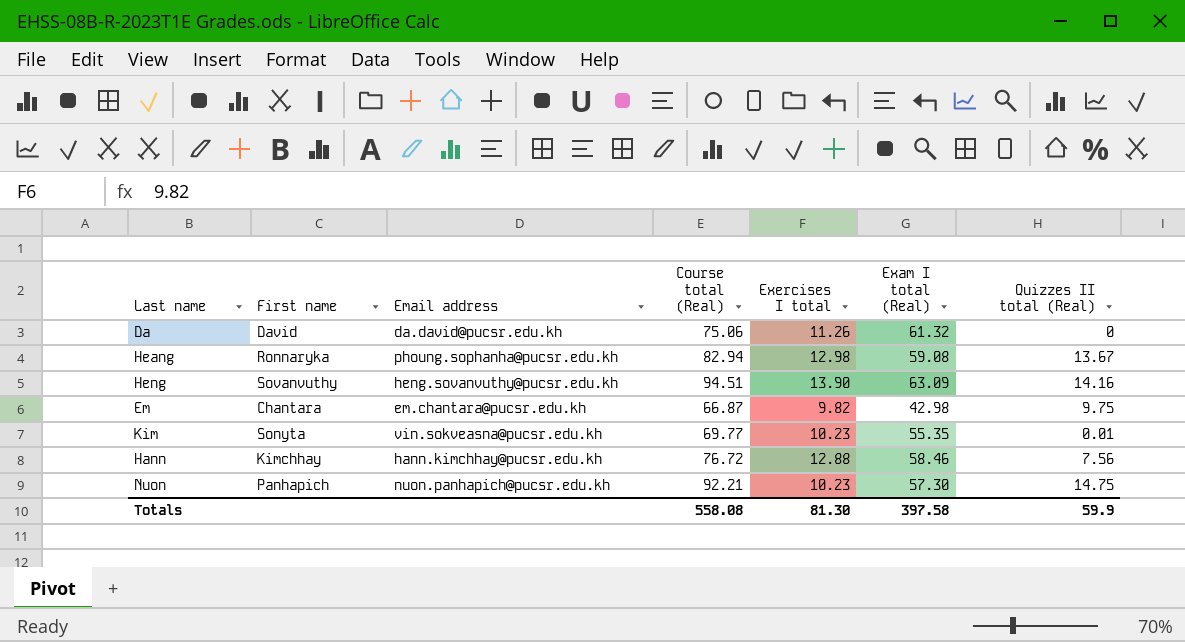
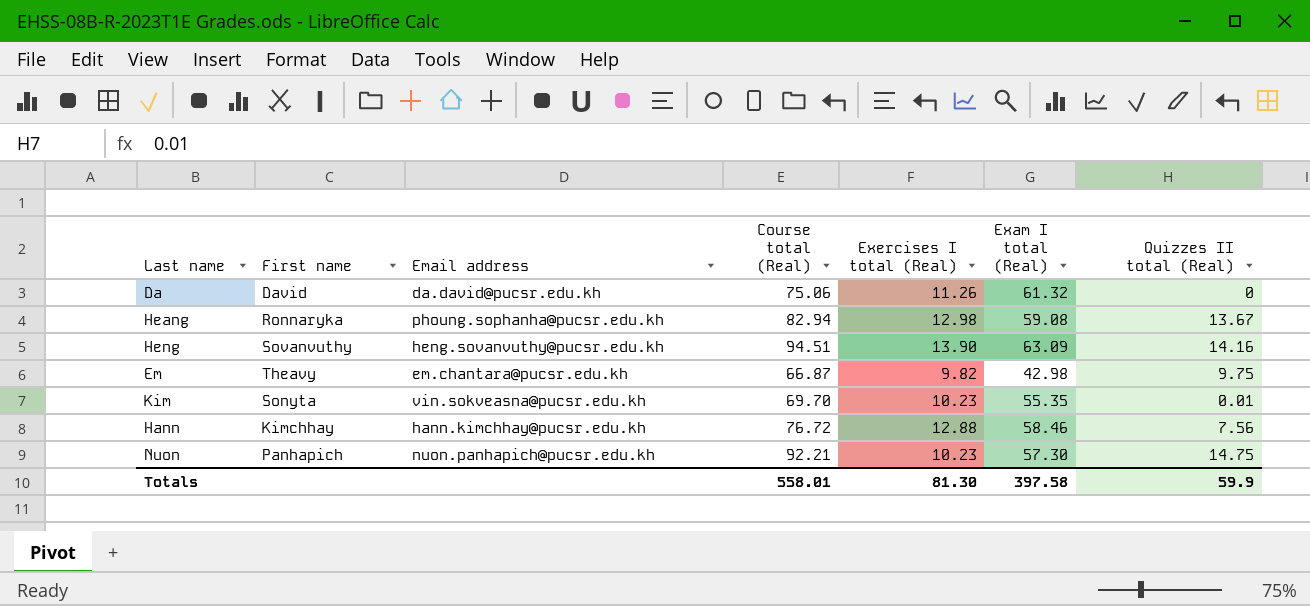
column name: Exercises I total -> Exercises I total (Real)
Em | First name: Chantara -> Theavy
Kim | Course total (Real): 69.77 -> 69.70
Totals | Course total (Real): 558.08 -> 558.01

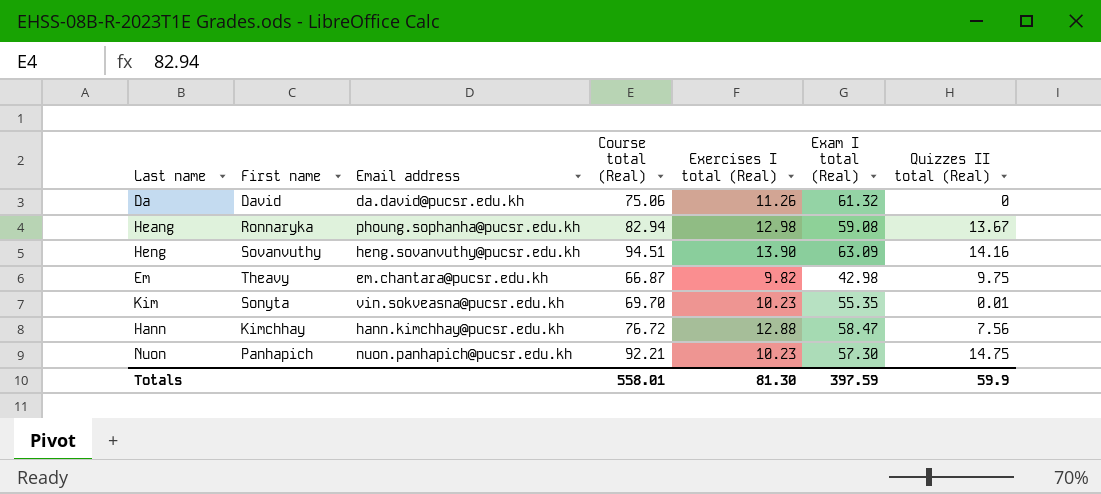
Hann | Exam I total (Real): 58.46 -> 58.47
Totals | Exam I total (Real): 397.58 -> 397.59

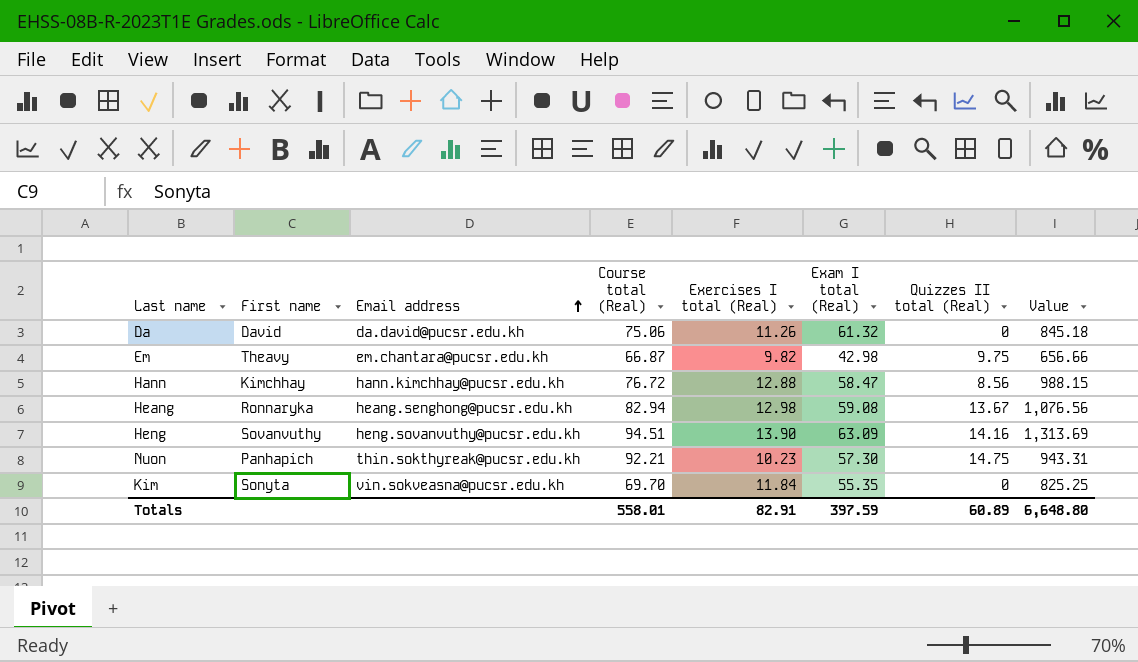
row order: none -> Email address ascending
column Value | formula: none -> [Course total (Real)] * [Exercises I total (Real)]
Hann | Quizzes II total (Real): 7.56 -> 8.56
Heang | Email address: phoung.sophanha@pucsr.edu.kh -> heang.senghong@pucsr.edu.kh
Nuon | Email address: nuon.panhapich@pucsr.edu.kh -> thin.sokthyreak@pucsr.edu.kh
Kim | Exercises I total (Real): 10.23 -> 11.84
Kim | Quizzes II total (Real): 0.01 -> 0
Totals | Exercises I total (Real): 81.30 -> 82.91
Totals | Quizzes II total (Real): 59.9 -> 60.89

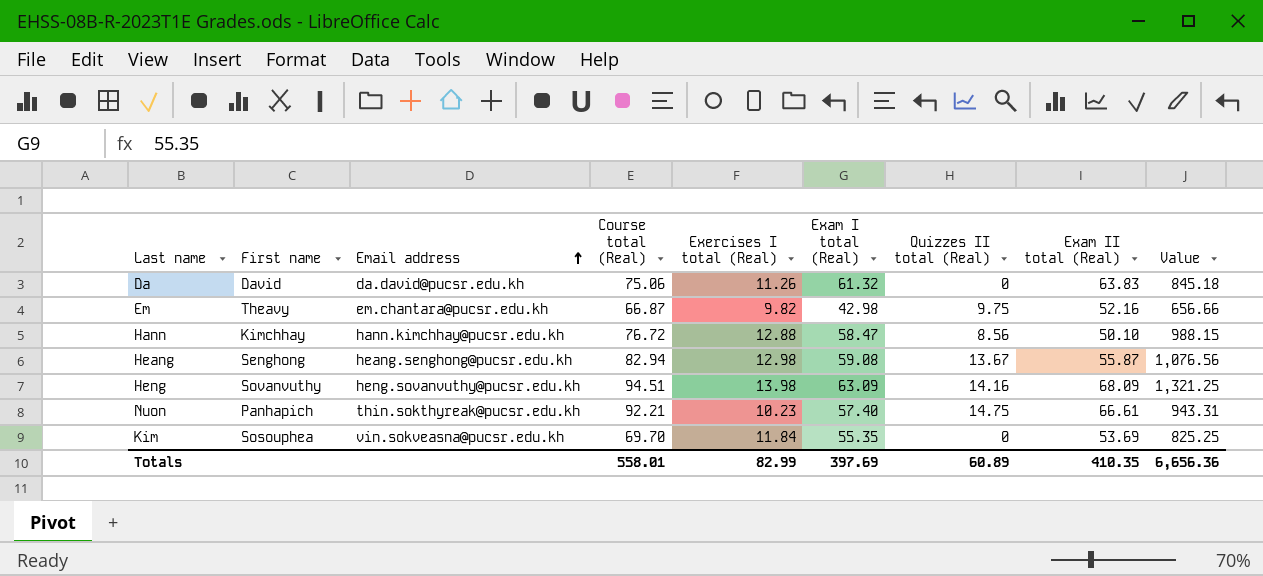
column Exam II total (Real) | position: none -> 8
Heang | First name: Ronnaryka -> Senghong
Heng | Exercises I total (Real): 13.90 -> 13.98
Heng | Value: 1,313.69 -> 1,321.25
Nuon | Exam I total (Real): 57.30 -> 57.40
Kim | First name: Sonyta -> Sosouphea
Totals | Exercises I total (Real): 82.91 -> 82.99
Totals | Exam I total (Real): 397.59 -> 397.69
Totals | Value: 6,648.80 -> 6,656.36

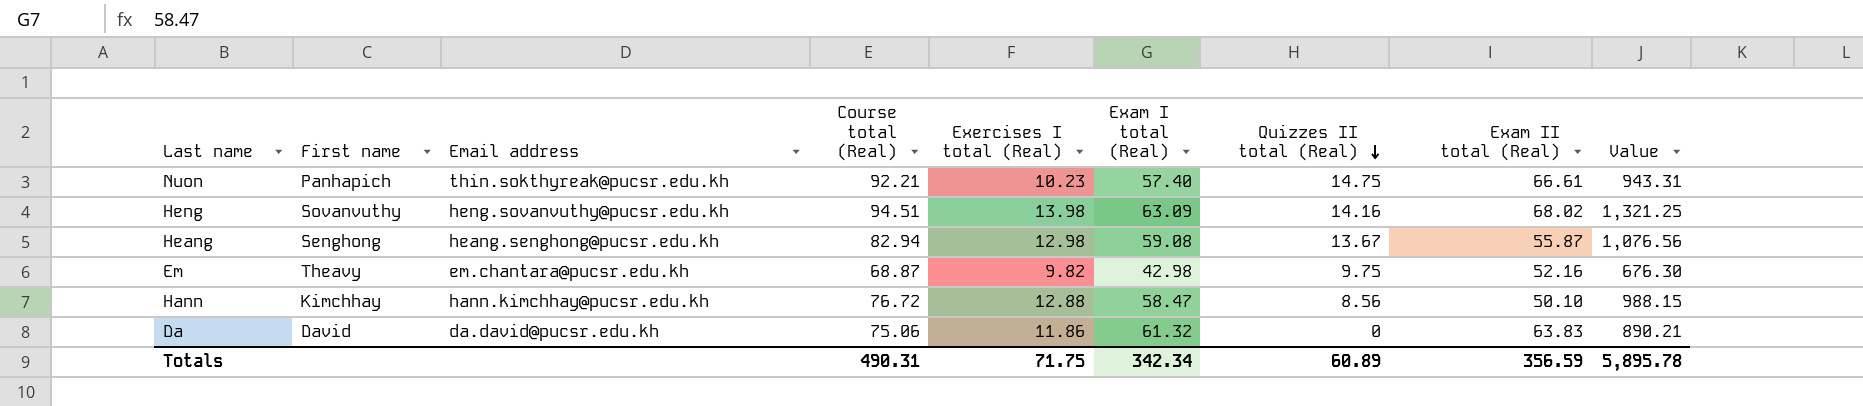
row order: Email address ascending -> Quizzes II total (Real) descending
row Kim: Sosouphea | vin.sokveasna@pucsr.edu.kh | 69.70 | 11.84 | 55.35 | 0 | 53.69 | 825.25 -> none
Heng | Exam II total (Real): 68.09 -> 68.02
Em | Course total (Real): 66.87 -> 68.87
Em | Value: 656.66 -> 676.30
Da | Exercises I total (Real): 11.26 -> 11.86
Da | Value: 845.18 -> 890.21
Totals | Course total (Real): 558.01 -> 490.31
Totals | Exercises I total (Real): 82.99 -> 71.75
Totals | Exam I total (Real): 397.69 -> 342.34
Totals | Exam II total (Real): 410.35 -> 356.59
Totals | Value: 6,656.36 -> 5,895.78

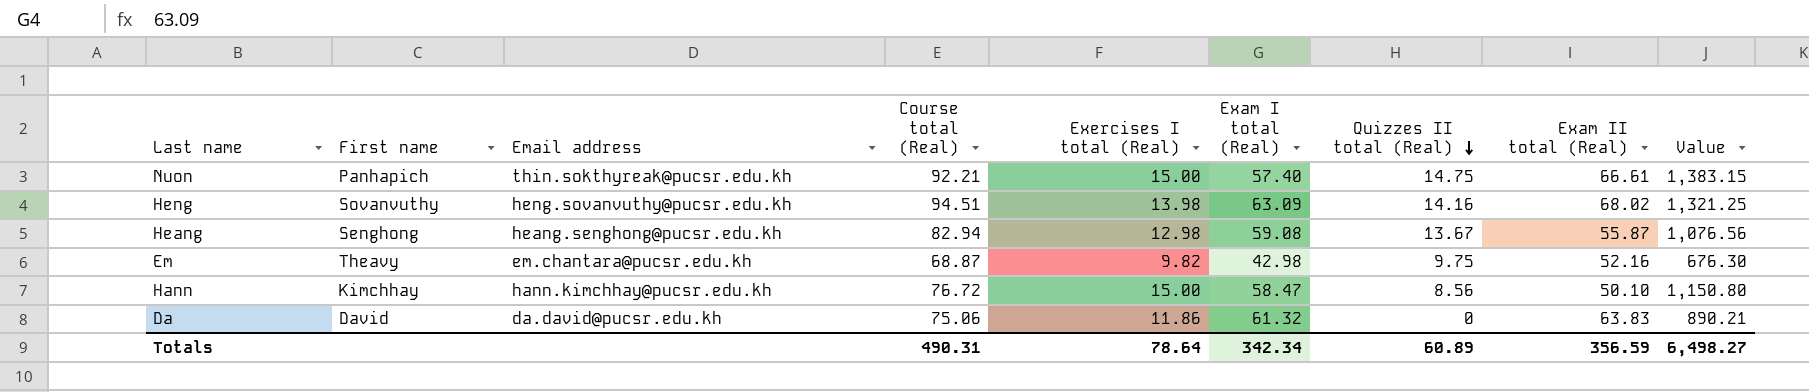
Nuon | Exercises I total (Real): 10.23 -> 15.00
Nuon | Value: 943.31 -> 1,383.15
Hann | Exercises I total (Real): 12.88 -> 15.00
Hann | Value: 988.15 -> 1,150.80
Totals | Exercises I total (Real): 71.75 -> 78.64
Totals | Value: 5,895.78 -> 6,498.27

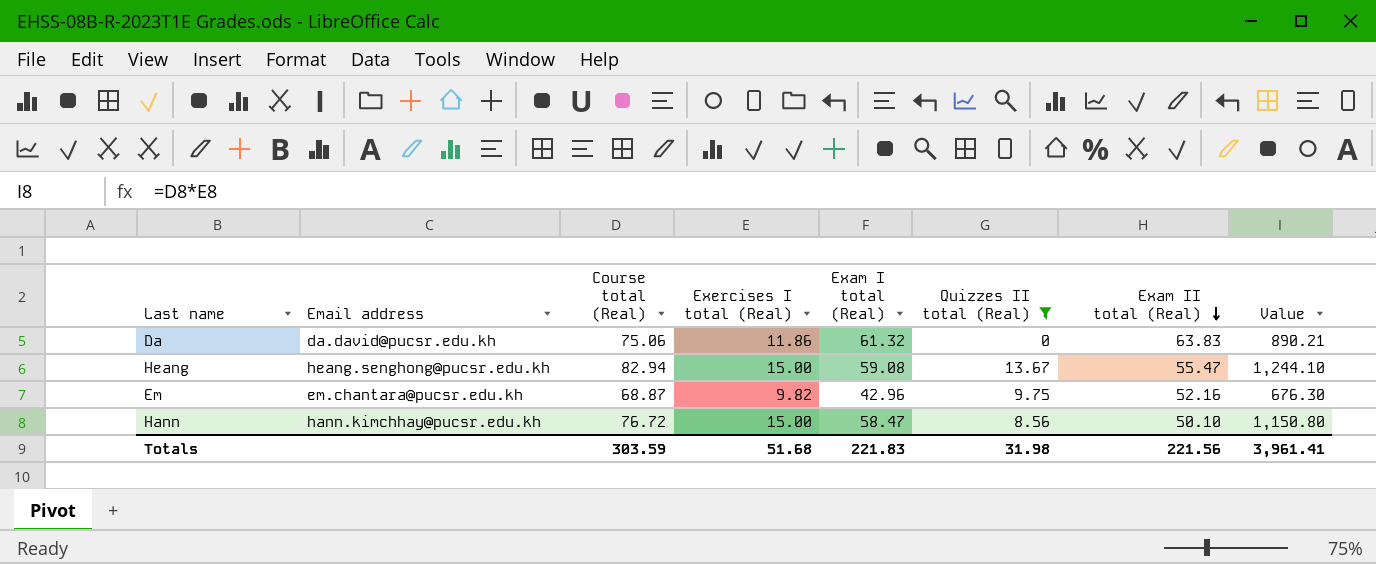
filter: none -> Quizzes II total (Real) <= 13.67
row order: Quizzes II total (Real) descending -> Exam II total (Real) descending
column First name | position: 2 -> none
Heang | Exercises I total (Real): 12.98 -> 15.00
Heang | Exam II total (Real): 55.87 -> 55.47
Heang | Value: 1,076.56 -> 1,244.10
Em | Exam I total (Real): 42.98 -> 42.96
Totals | Course total (Real): 490.31 -> 303.59
Totals | Exercises I total (Real): 78.64 -> 51.68
Totals | Exam I total (Real): 342.34 -> 221.83
Totals | Quizzes II total (Real): 60.89 -> 31.98
Totals | Exam II total (Real): 356.59 -> 221.56
Totals | Value: 6,498.27 -> 3,961.41

